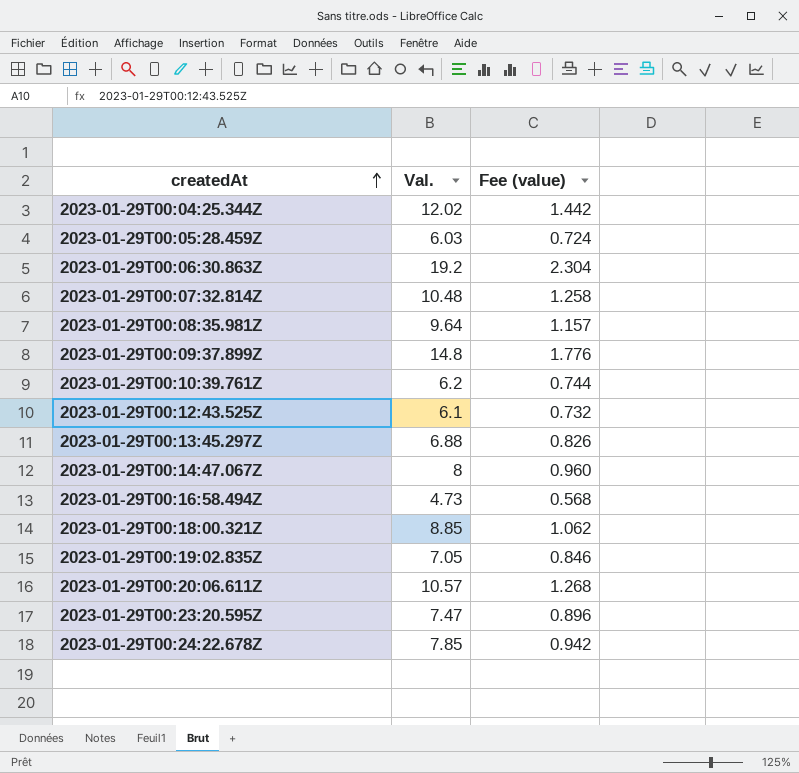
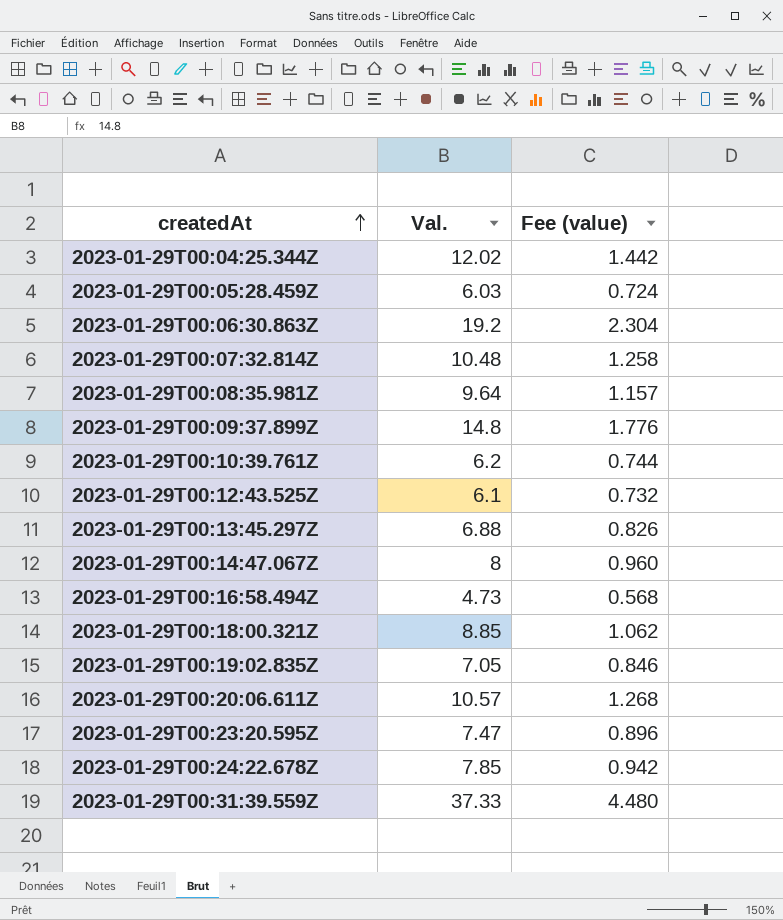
row 2023-01-29T00:31:39.559Z: none -> 37.33 | 4.480

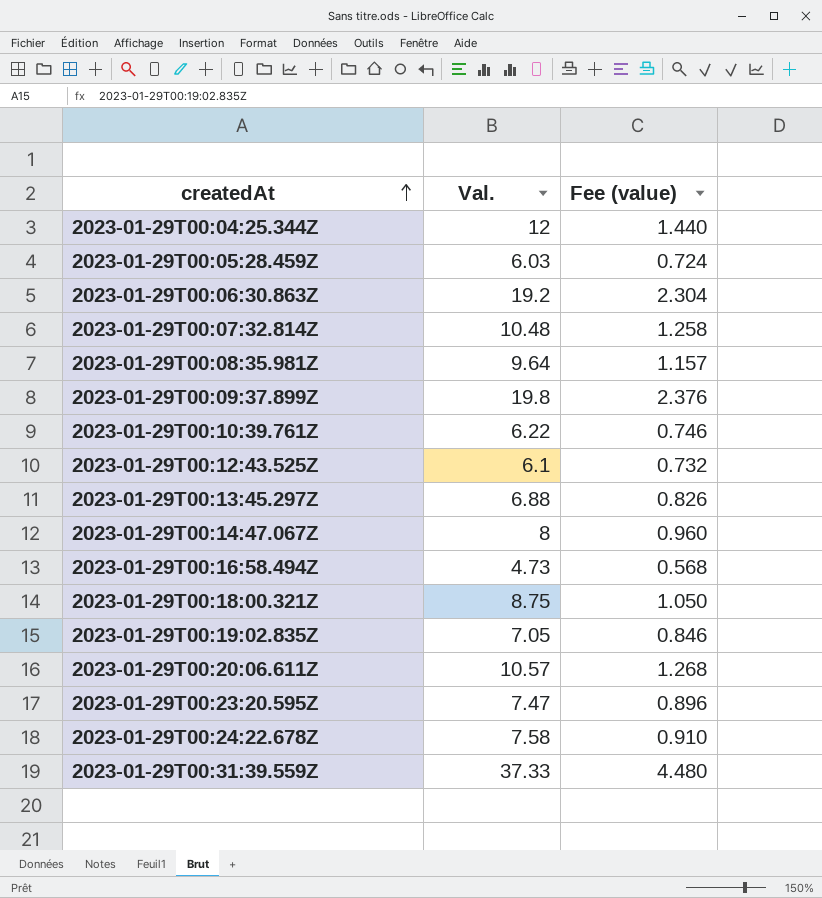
2023-01-29T00:04:25.344Z | Val.: 12.02 -> 12
2023-01-29T00:04:25.344Z | Fee (value): 1.442 -> 1.440
2023-01-29T00:09:37.899Z | Val.: 14.8 -> 19.8
2023-01-29T00:09:37.899Z | Fee (value): 1.776 -> 2.376
2023-01-29T00:10:39.761Z | Val.: 6.2 -> 6.22
2023-01-29T00:10:39.761Z | Fee (value): 0.744 -> 0.746
2023-01-29T00:18:00.321Z | Val.: 8.85 -> 8.75
2023-01-29T00:18:00.321Z | Fee (value): 1.062 -> 1.050
2023-01-29T00:24:22.678Z | Val.: 7.85 -> 7.58
2023-01-29T00:24:22.678Z | Fee (value): 0.942 -> 0.910

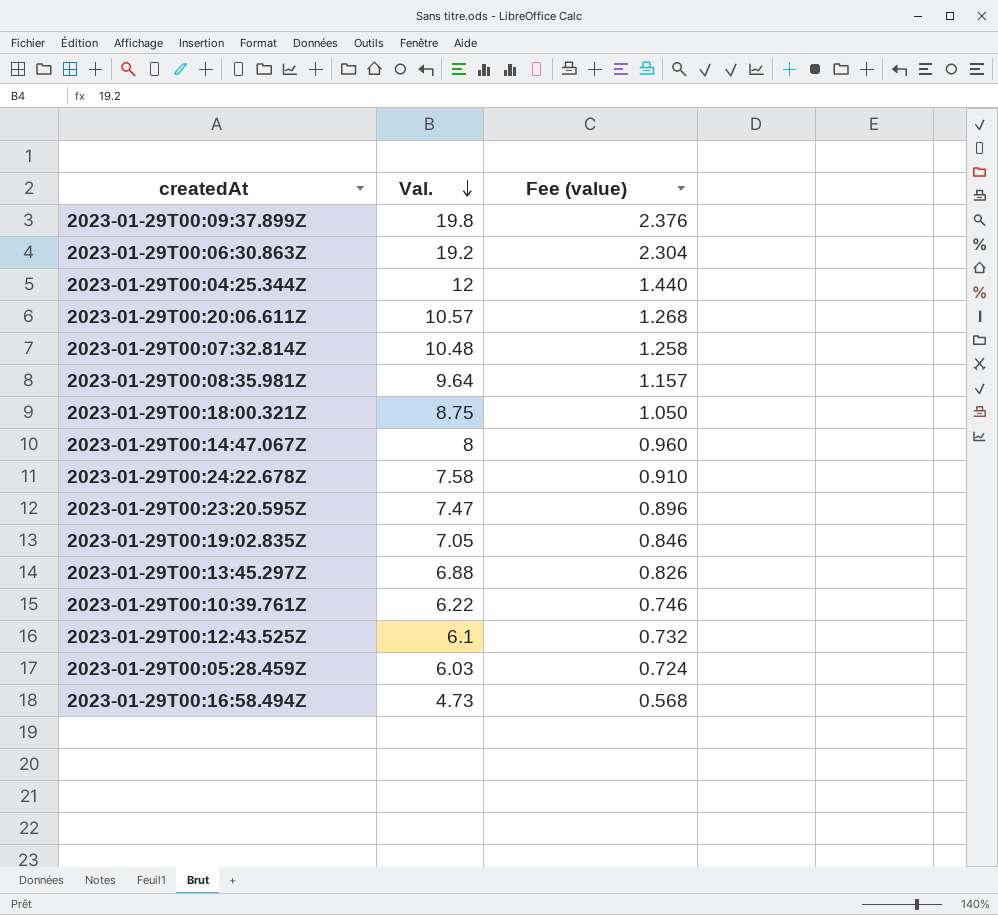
row order: createdAt ascending -> Val. descending
row 2023-01-29T00:31:39.559Z: 37.33 | 4.480 -> none

